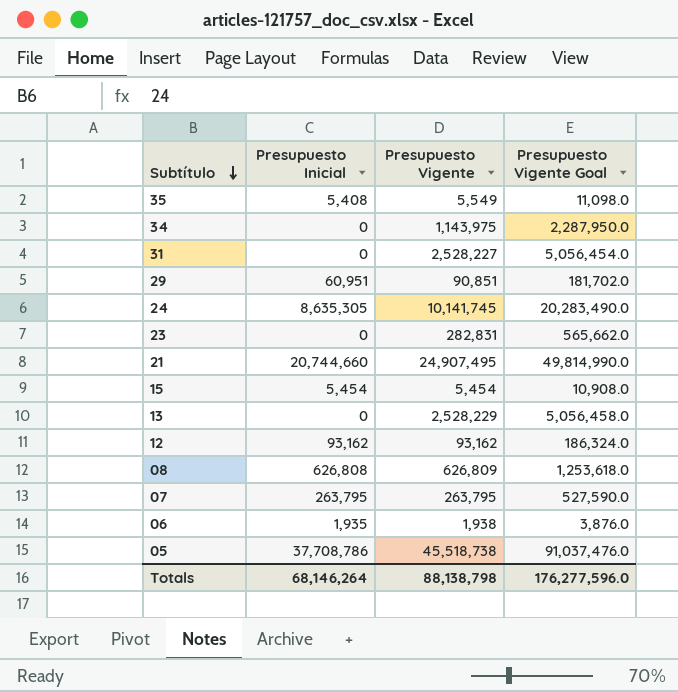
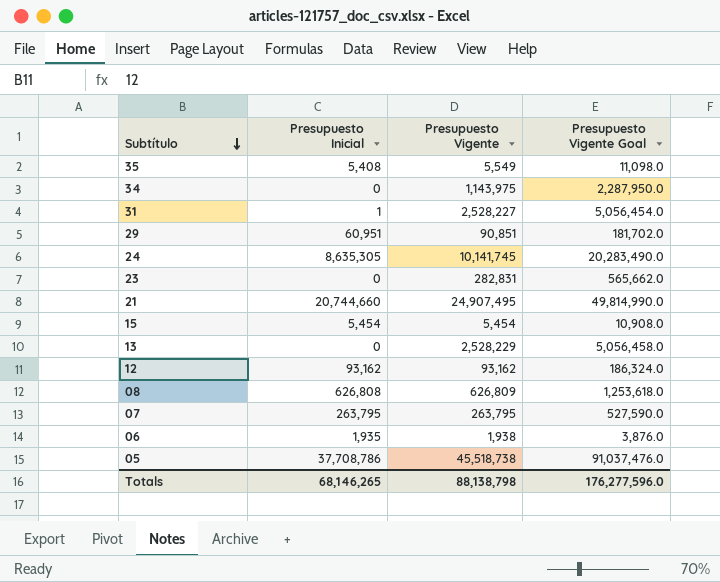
31 | Presupuesto Inicial: 0 -> 1
Totals | Presupuesto Inicial: 68,146,264 -> 68,146,265

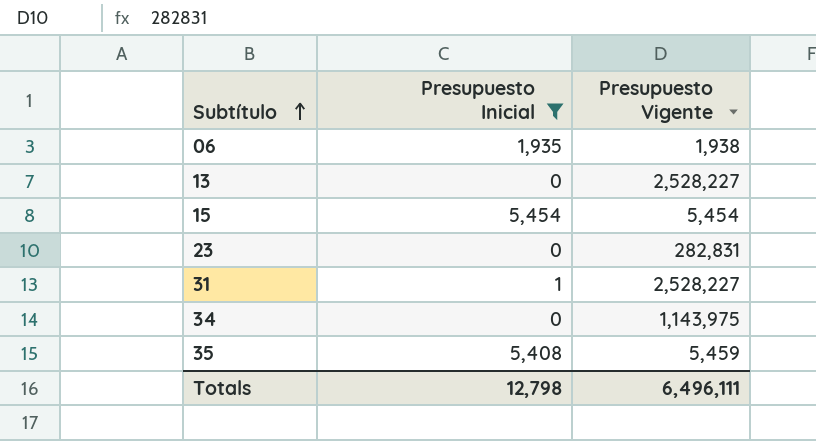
filter: none -> Presupuesto Inicial <= 5,454
row order: Subtítulo descending -> Subtítulo ascending
column Presupuesto Vigente Goal | formula: [Presupuesto Vigente] * 2 -> none
13 | Presupuesto Vigente: 2,528,229 -> 2,528,227
35 | Presupuesto Vigente: 5,549 -> 5,459
Totals | Presupuesto Inicial: 68,146,265 -> 12,798
Totals | Presupuesto Vigente: 88,138,798 -> 6,496,111

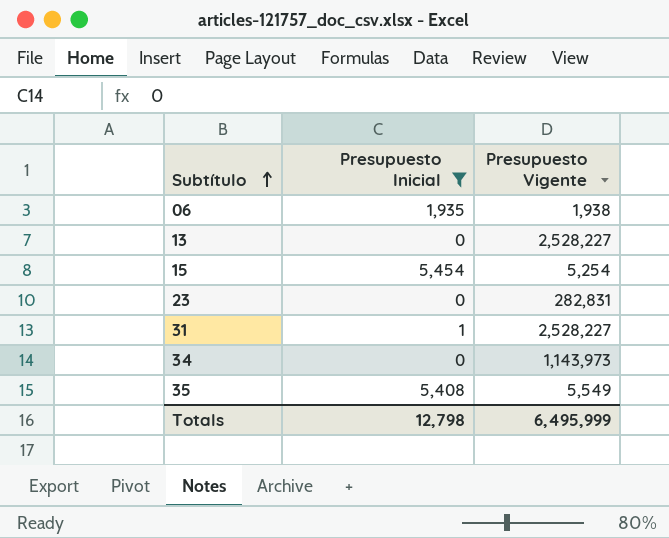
15 | Presupuesto Vigente: 5,454 -> 5,254
34 | Presupuesto Vigente: 1,143,975 -> 1,143,973
35 | Presupuesto Vigente: 5,459 -> 5,549
Totals | Presupuesto Vigente: 6,496,111 -> 6,495,999

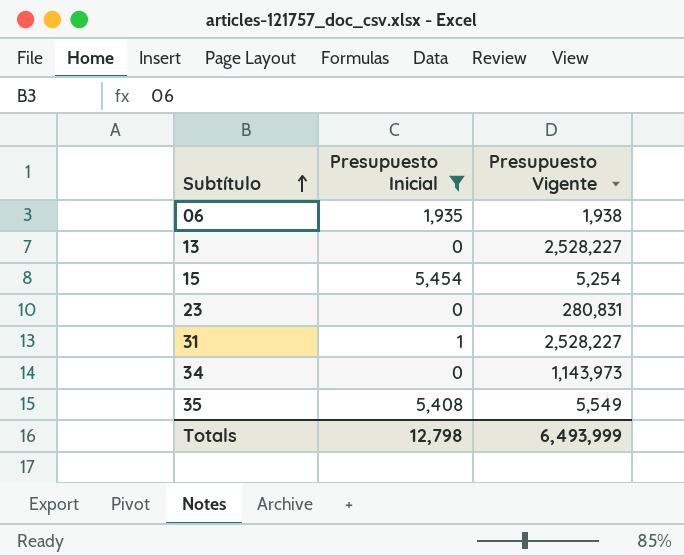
23 | Presupuesto Vigente: 282,831 -> 280,831
Totals | Presupuesto Vigente: 6,495,999 -> 6,493,999

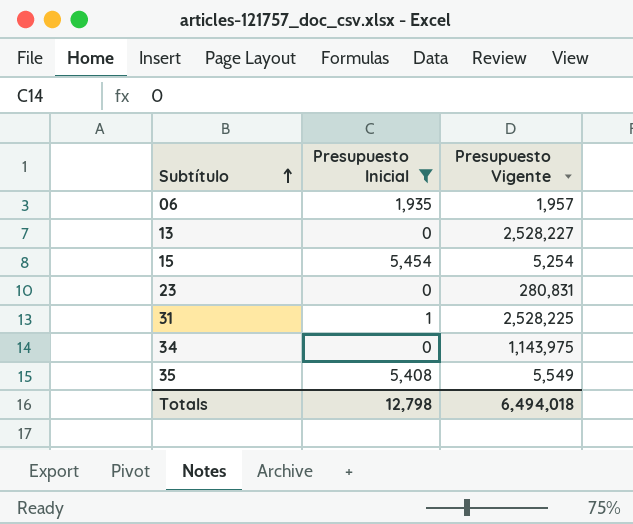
06 | Presupuesto Vigente: 1,938 -> 1,957
31 | Presupuesto Vigente: 2,528,227 -> 2,528,225
34 | Presupuesto Vigente: 1,143,973 -> 1,143,975
Totals | Presupuesto Vigente: 6,493,999 -> 6,494,018

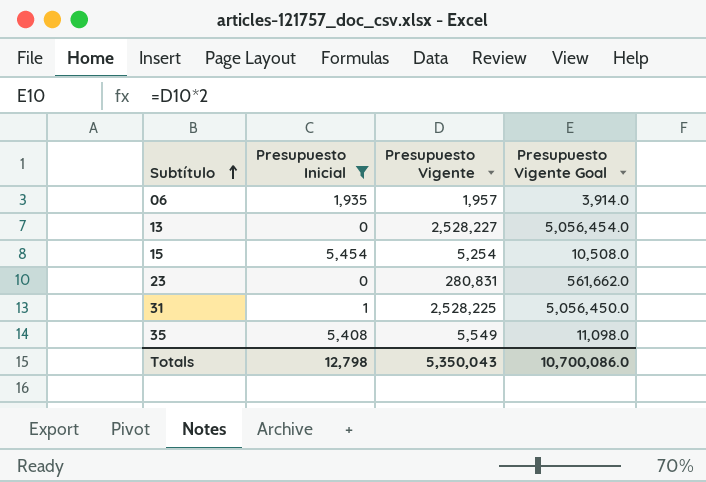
column Presupuesto Vigente Goal | formula: none -> [Presupuesto Vigente] * 2
row 34: 0 | 1,143,975 -> none
Totals | Presupuesto Vigente: 6,494,018 -> 5,350,043

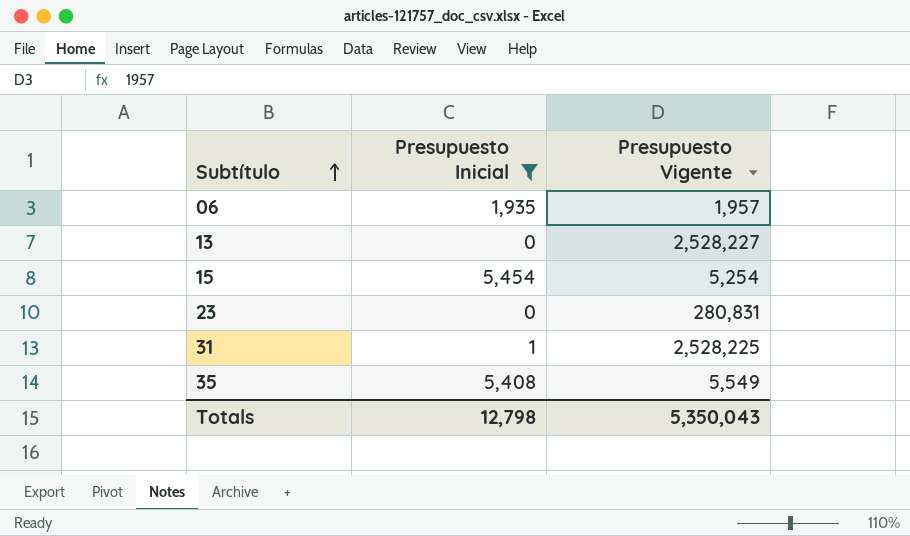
column Presupuesto Vigente Goal | formula: [Presupuesto Vigente] * 2 -> none

